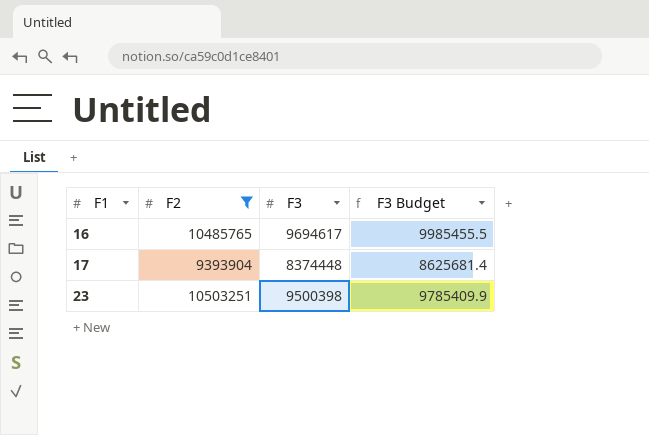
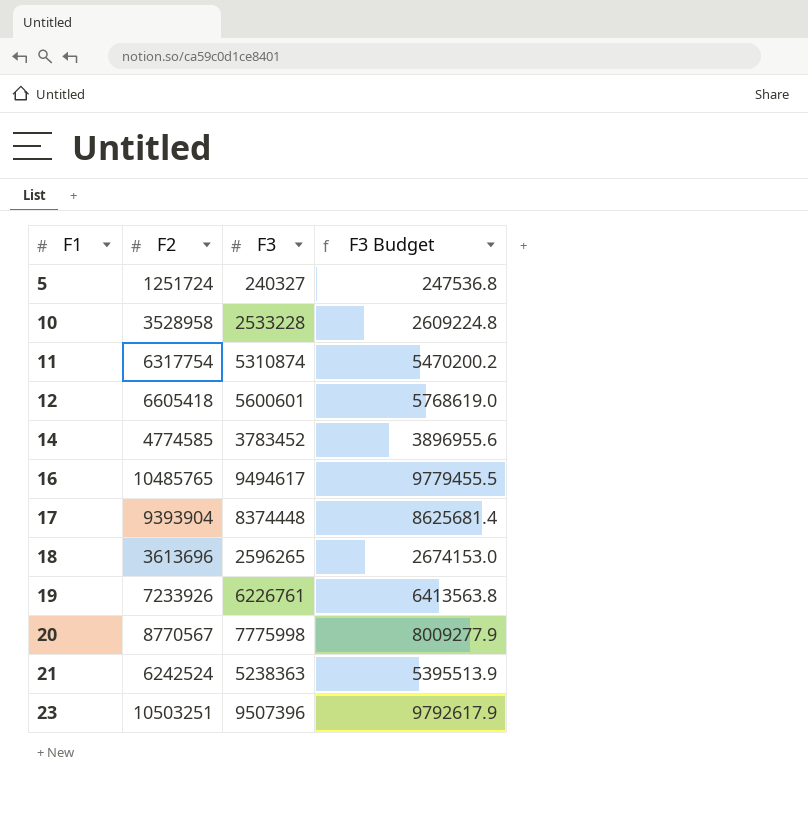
filter: F2 >= 9393904 -> none
16 | F3: 9694617 -> 9494617
16 | F3 Budget: 9985455.5 -> 9779455.5
23 | F3: 9500398 -> 9507396
23 | F3 Budget: 9785409.9 -> 9792617.9

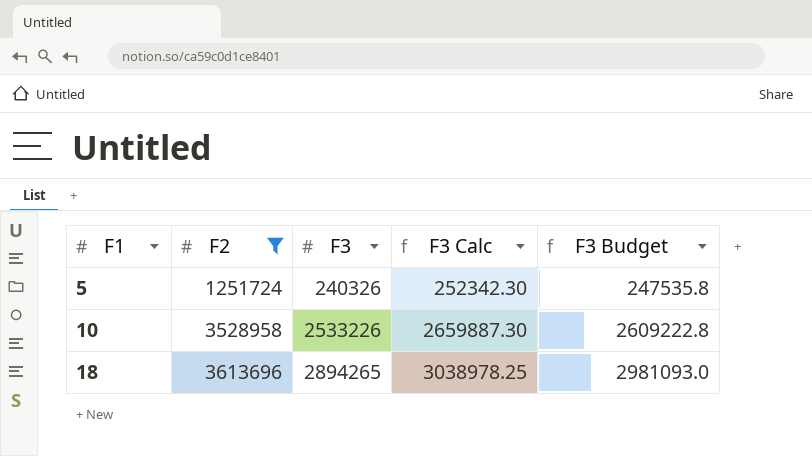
filter: none -> F2 <= 3613696
column F3 Calc | formula: none -> [F3] * 1.05
5 | F3: 240327 -> 240326
5 | F3 Budget: 247536.8 -> 247535.8
10 | F3: 2533228 -> 2533226
10 | F3 Budget: 2609224.8 -> 2609222.8
18 | F3: 2596265 -> 2894265
18 | F3 Budget: 2674153.0 -> 2981093.0

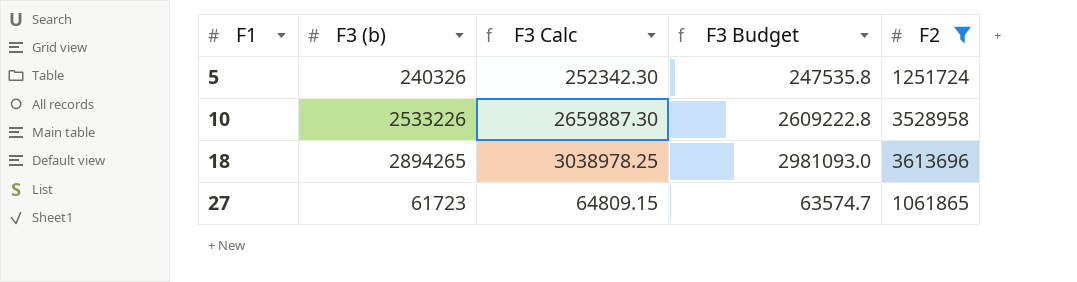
column name: F3 -> F3 (b)
column F2 | position: 2 -> 5
row 27: none -> 61723 | 64809.15 | 63574.7 | 1061865

